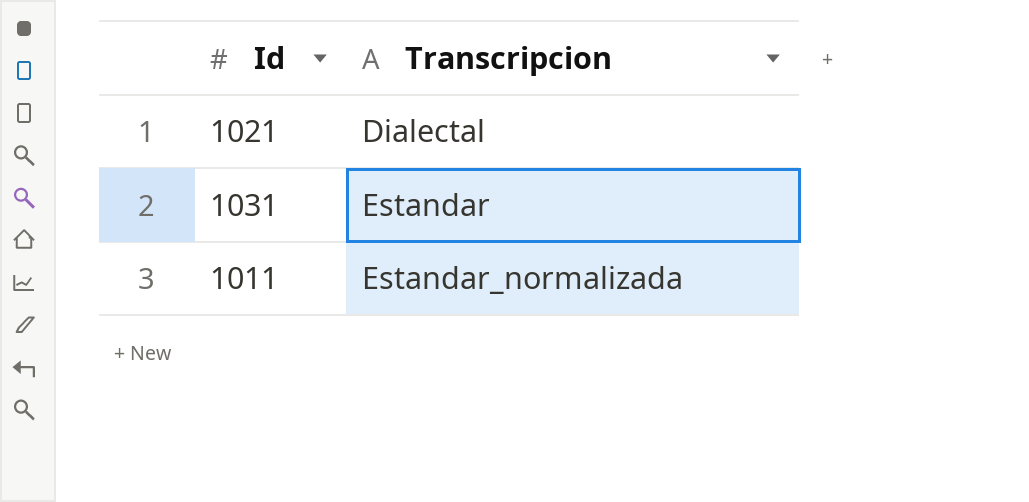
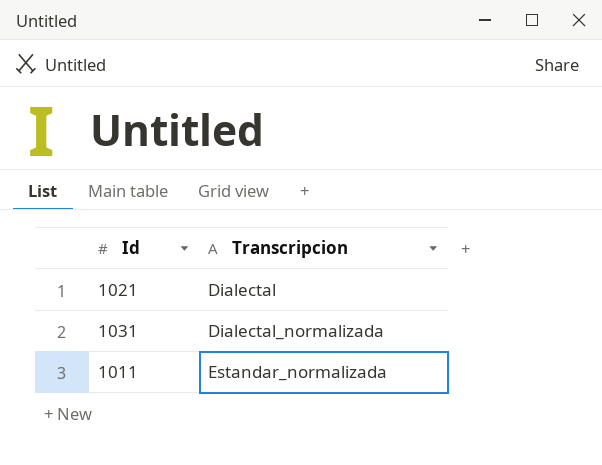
1031 | Transcripcion: Estandar -> Dialectal_normalizada

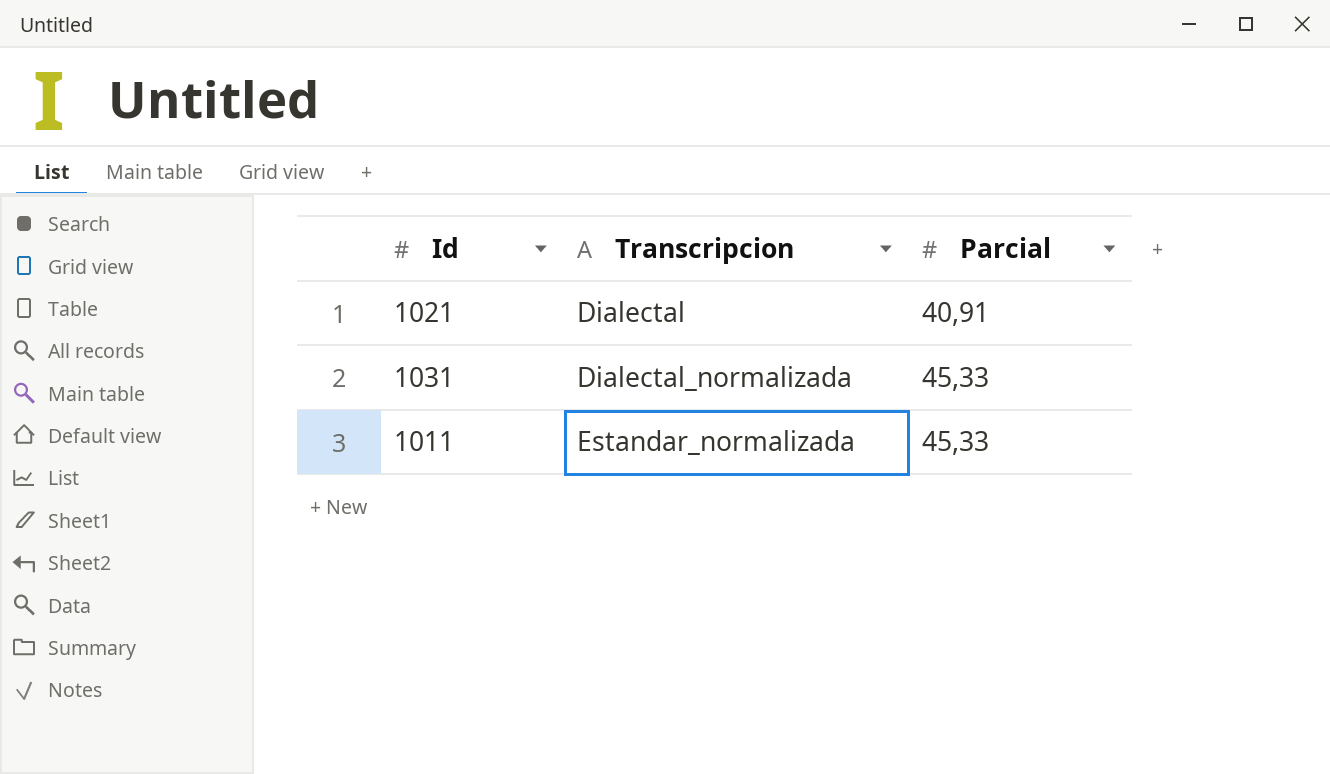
column Parcial | position: none -> 3

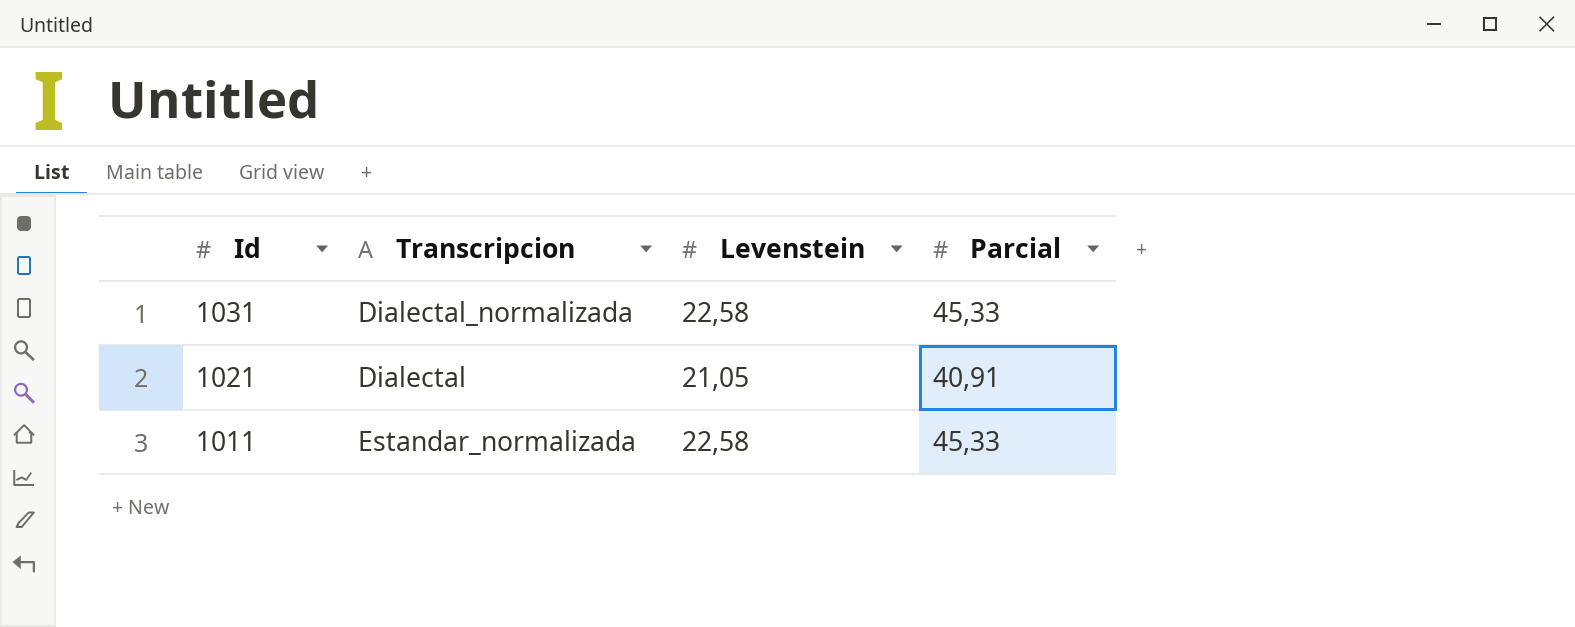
row order: Transcripcion ascending -> Id descending
column Levenstein | position: none -> 3

